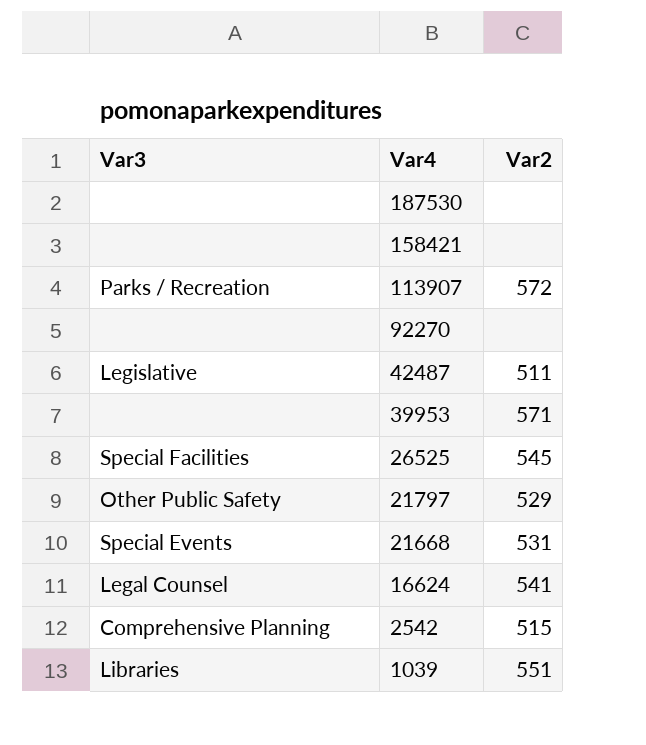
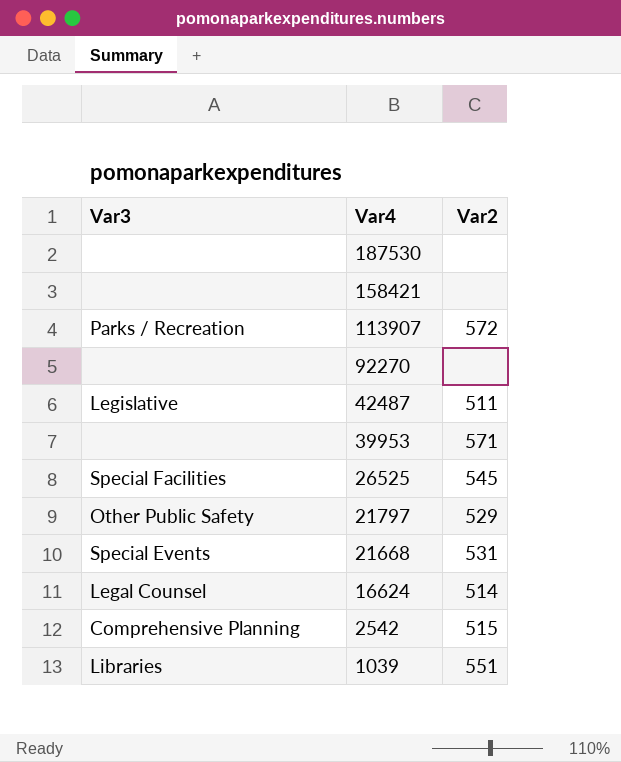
16624 | Var2: 541 -> 514

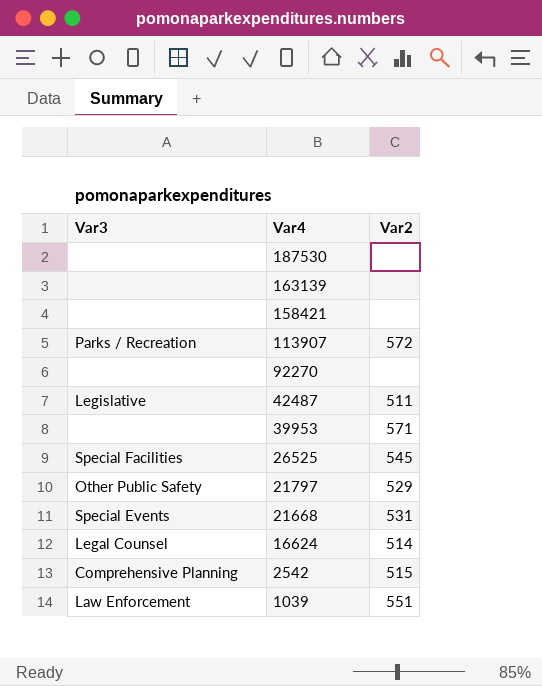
row 163139: none -> none | none
1039 | Var3: Libraries -> Law Enforcement

